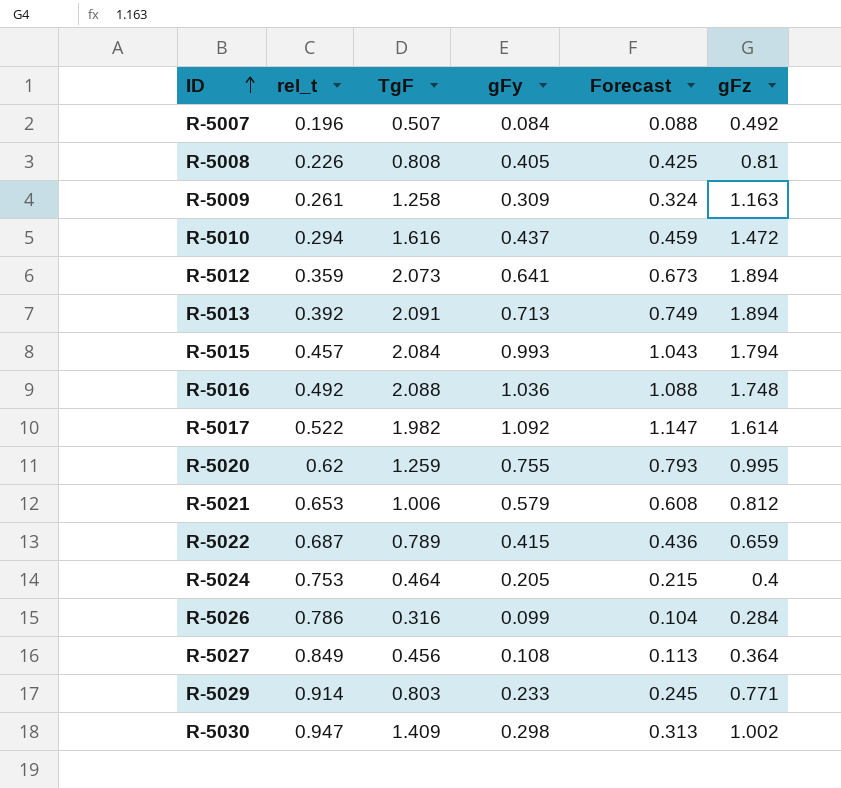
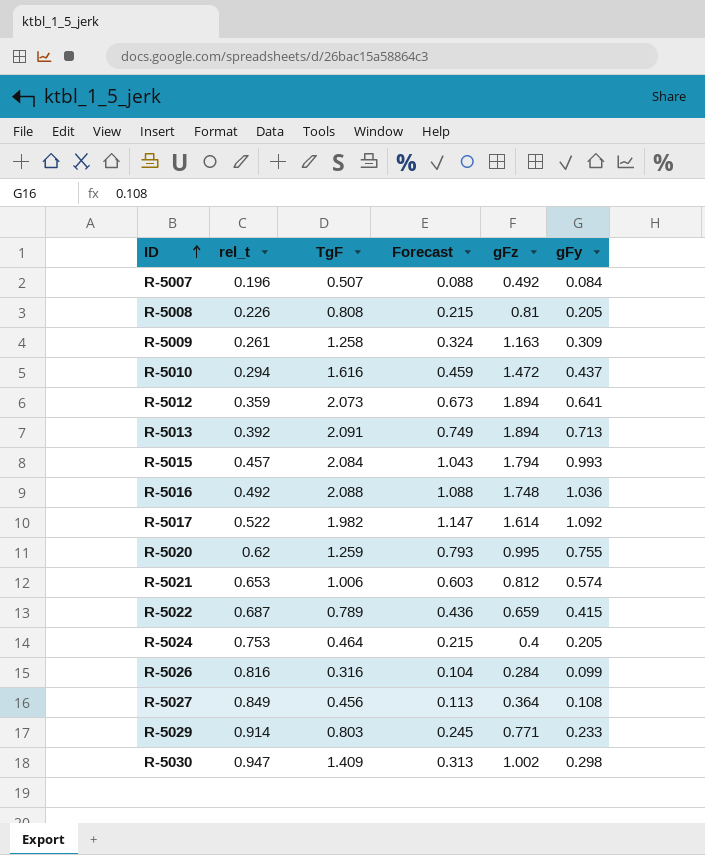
column gFy | position: 4 -> 6
R-5008 | Forecast: 0.425 -> 0.215
R-5008 | gFy: 0.405 -> 0.205
R-5021 | Forecast: 0.608 -> 0.603
R-5021 | gFy: 0.579 -> 0.574
R-5026 | rel_t: 0.786 -> 0.816

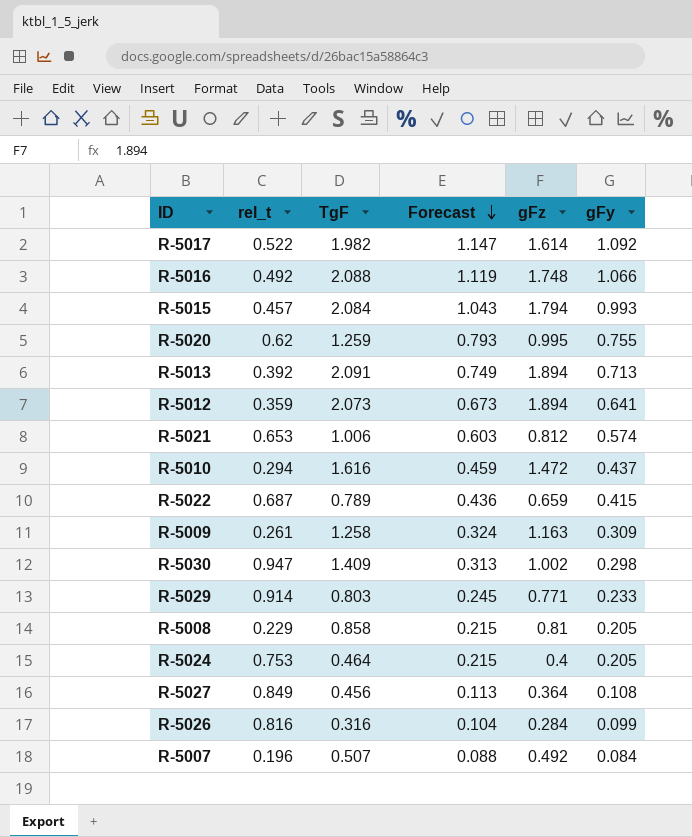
row order: ID ascending -> Forecast descending
R-5016 | Forecast: 1.088 -> 1.119
R-5016 | gFy: 1.036 -> 1.066
R-5008 | rel_t: 0.226 -> 0.229
R-5008 | TgF: 0.808 -> 0.858

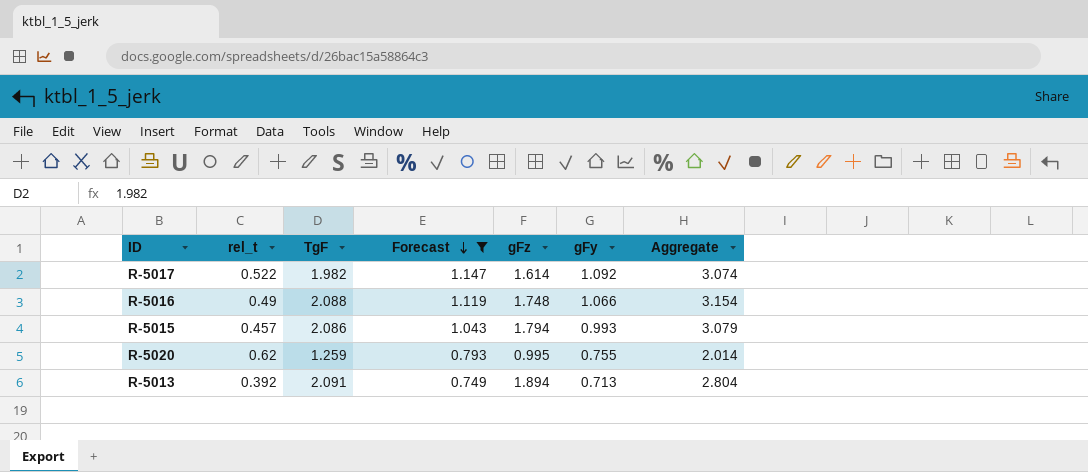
filter: none -> Forecast >= 0.749
column Aggregate | formula: none -> [TgF] + [gFy]
R-5016 | rel_t: 0.492 -> 0.49
R-5015 | TgF: 2.084 -> 2.086

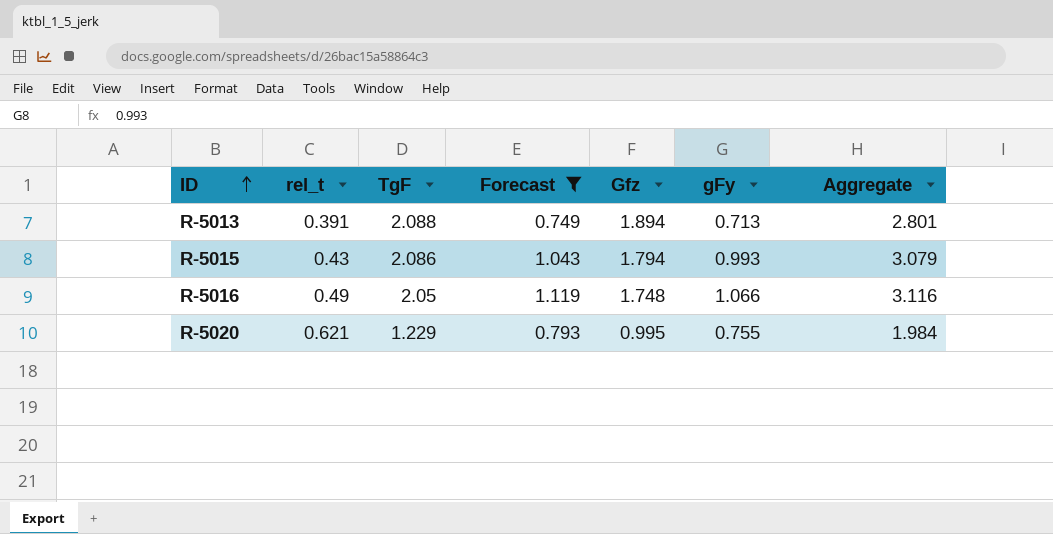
row order: Forecast descending -> ID ascending
column name: gFz -> Gfz
row R-5017: 0.522 | 1.982 | 1.147 | 1.614 | 1.092 | 3.074 -> none
R-5013 | rel_t: 0.392 -> 0.391
R-5013 | TgF: 2.091 -> 2.088
R-5013 | Aggregate: 2.804 -> 2.801
R-5015 | rel_t: 0.457 -> 0.43
R-5016 | TgF: 2.088 -> 2.05
R-5016 | Aggregate: 3.154 -> 3.116
R-5020 | rel_t: 0.62 -> 0.621
R-5020 | TgF: 1.259 -> 1.229
R-5020 | Aggregate: 2.014 -> 1.984

